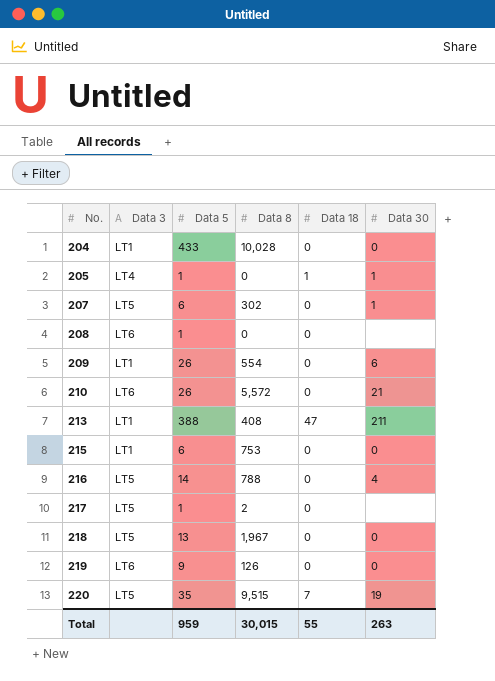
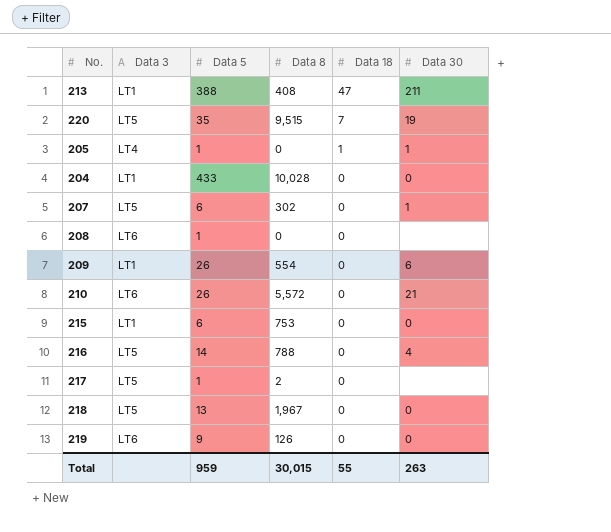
row order: No. ascending -> Data 18 descending

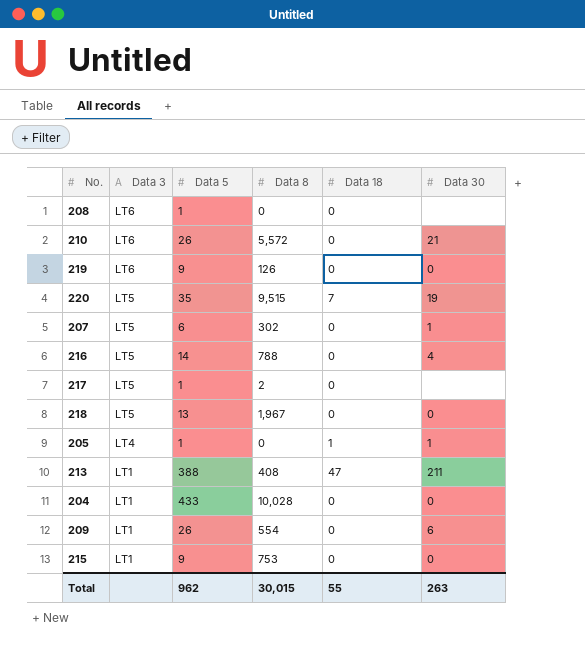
row order: Data 18 descending -> Data 3 descending
215 | Data 5: 6 -> 9
Total | Data 5: 959 -> 962

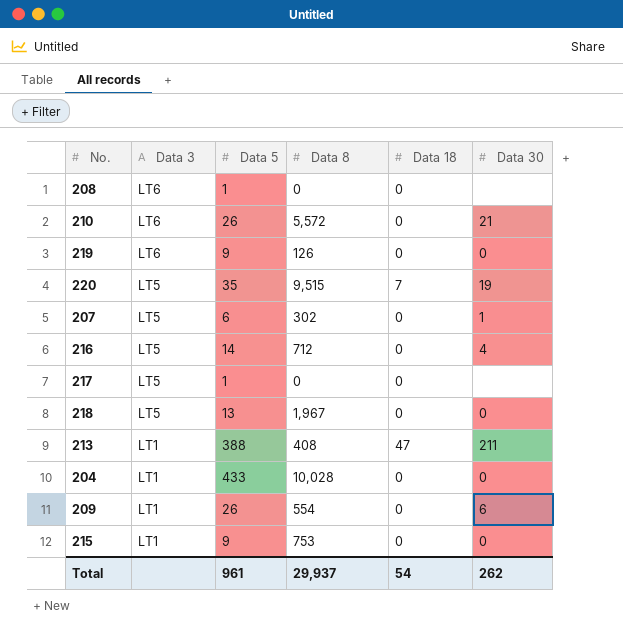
row 205: LT4 | 1 | 0 | 1 | 1 -> none
216 | Data 8: 788 -> 712
217 | Data 8: 2 -> 0
Total | Data 5: 962 -> 961
Total | Data 8: 30,015 -> 29,937
Total | Data 18: 55 -> 54
Total | Data 30: 263 -> 262

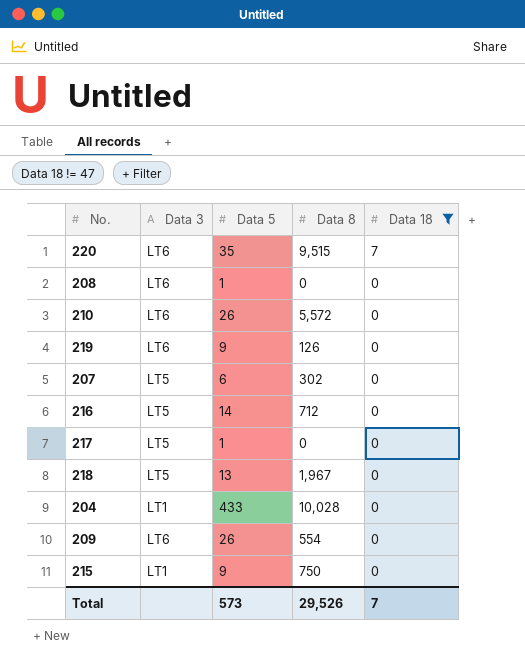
filter: none -> Data 18 != 47
row order: Data 3 descending -> Data 18 descending
column Data 30 | position: 6 -> none
220 | Data 3: LT5 -> LT6
209 | Data 3: LT1 -> LT6
215 | Data 8: 753 -> 750
Total | Data 5: 961 -> 573
Total | Data 8: 29,937 -> 29,526
Total | Data 18: 54 -> 7

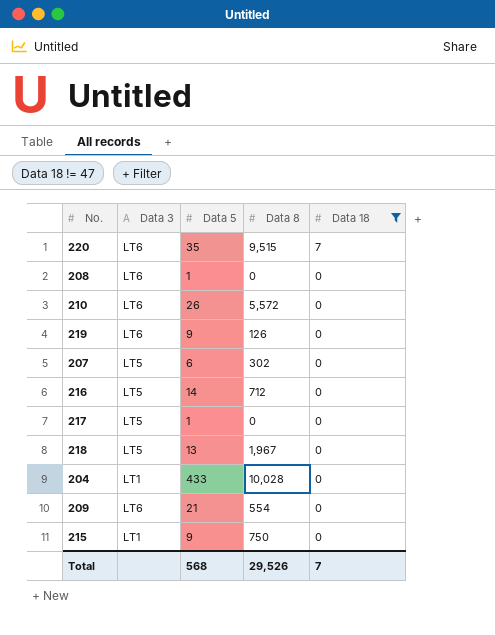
209 | Data 5: 26 -> 21
Total | Data 5: 573 -> 568

